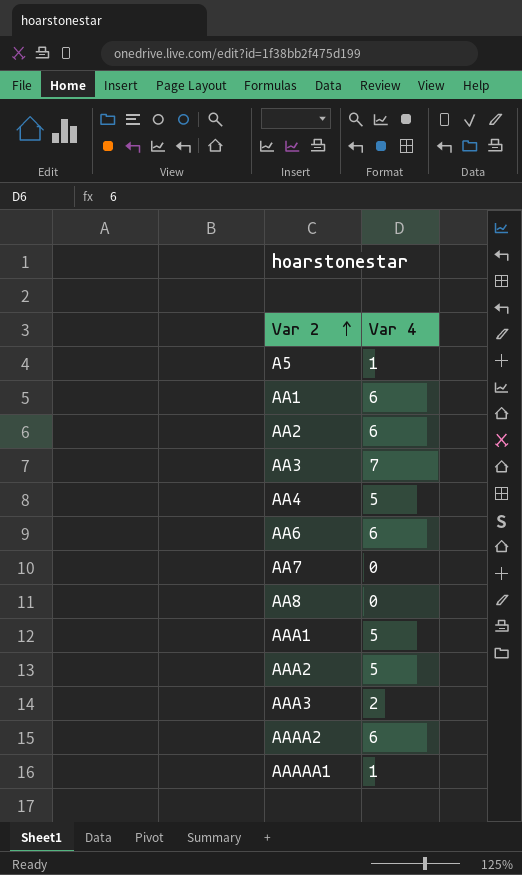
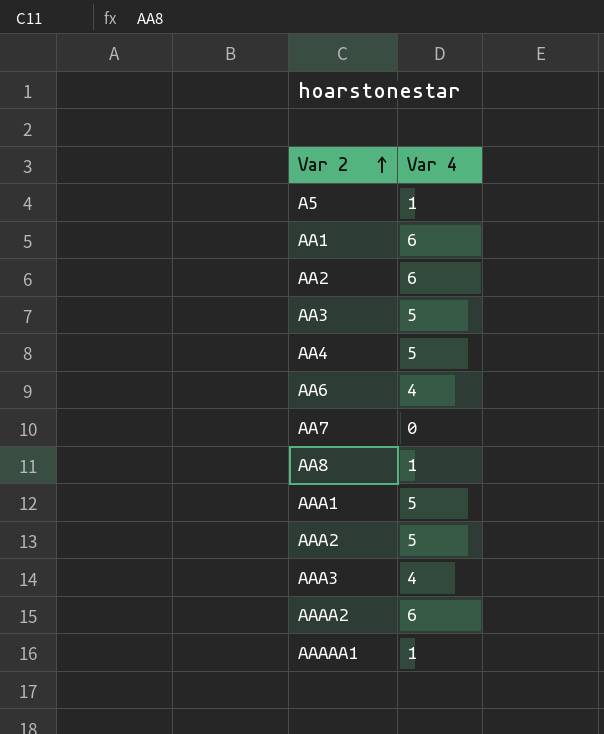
AA3 | Var 4: 7 -> 5
AA6 | Var 4: 6 -> 4
AA8 | Var 4: 0 -> 1
AAA3 | Var 4: 2 -> 4

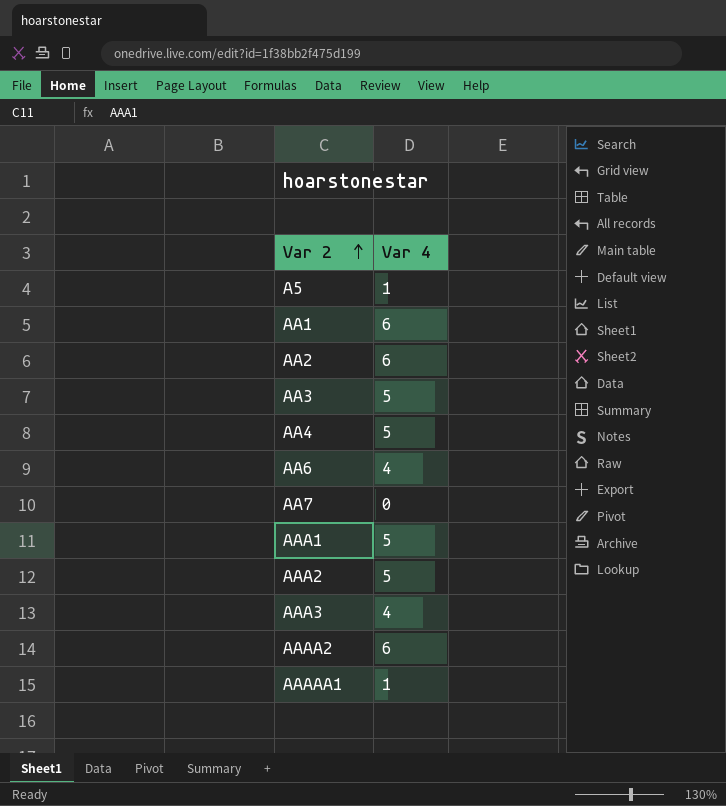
row AA8: 1 -> none

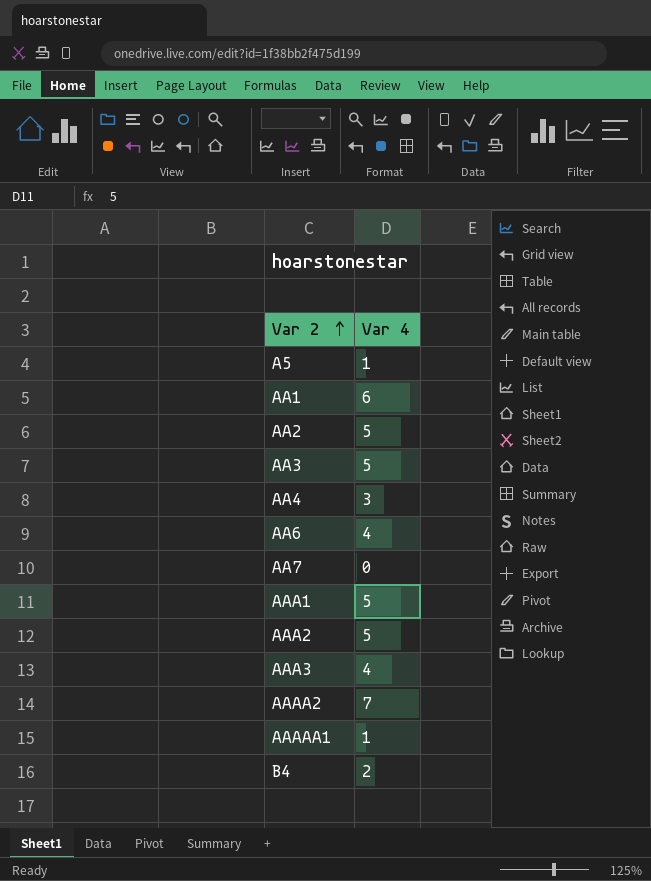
AA2 | Var 4: 6 -> 5
AA4 | Var 4: 5 -> 3
AAAA2 | Var 4: 6 -> 7
row B4: none -> 2

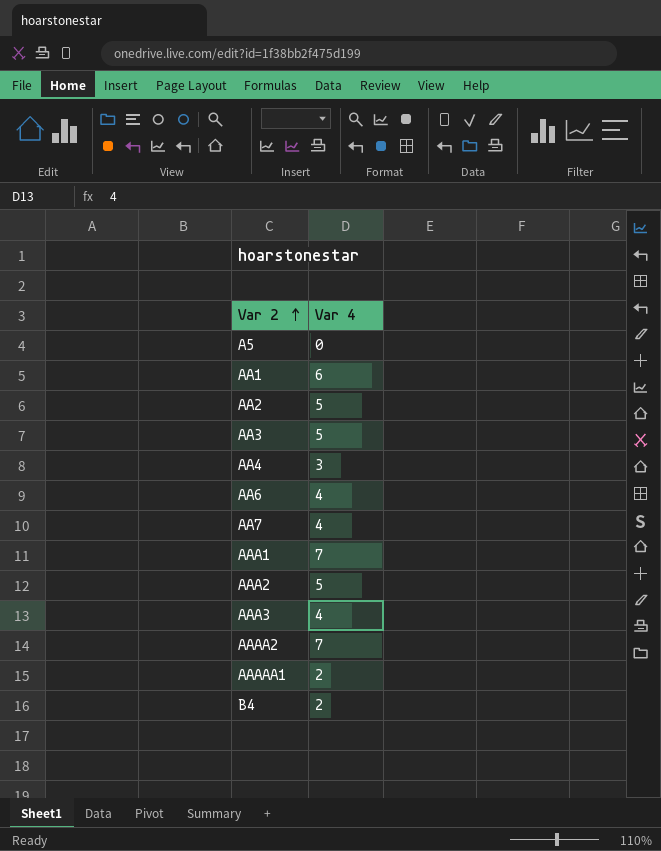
A5 | Var 4: 1 -> 0
AA7 | Var 4: 0 -> 4
AAA1 | Var 4: 5 -> 7
AAAAA1 | Var 4: 1 -> 2

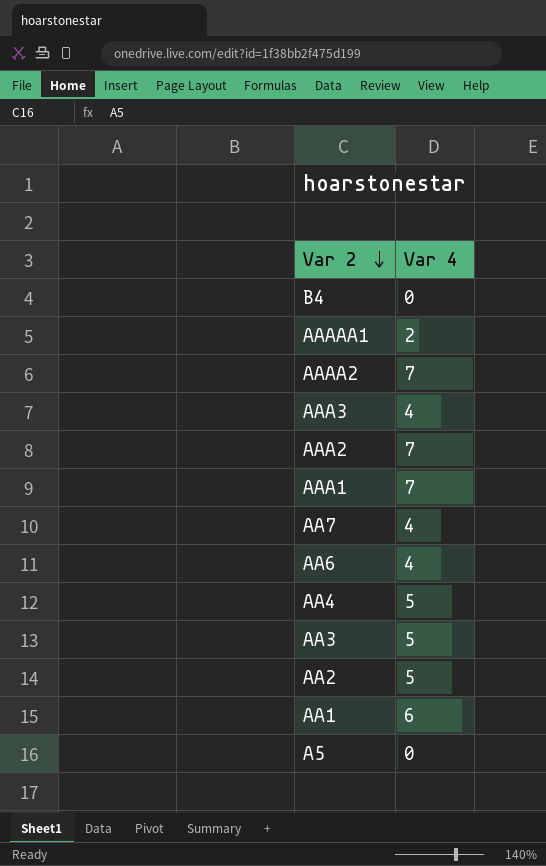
row order: Var 2 ascending -> Var 2 descending
B4 | Var 4: 2 -> 0
AAA2 | Var 4: 5 -> 7
AA4 | Var 4: 3 -> 5

